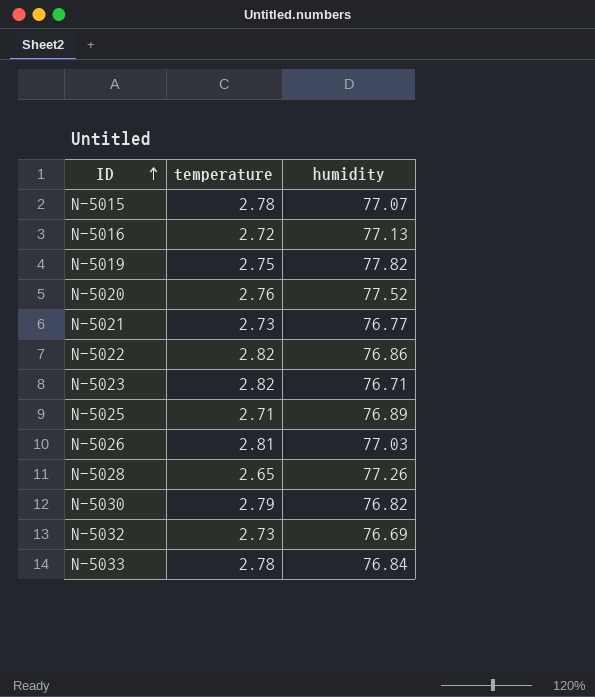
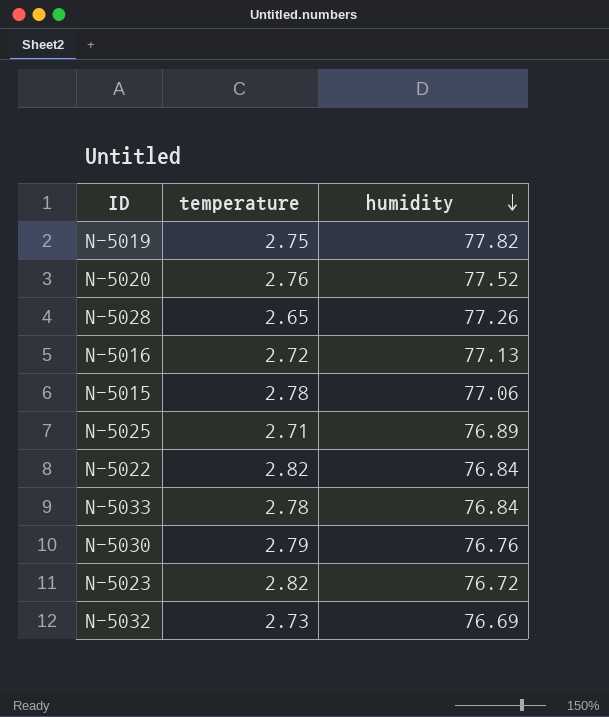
row order: ID ascending -> humidity descending
row N-5021: 2.73 | 76.77 -> none
row N-5026: 2.81 | 77.03 -> none
N-5015 | humidity: 77.07 -> 77.06
N-5022 | humidity: 76.86 -> 76.84
N-5030 | humidity: 76.82 -> 76.76
N-5023 | humidity: 76.71 -> 76.72

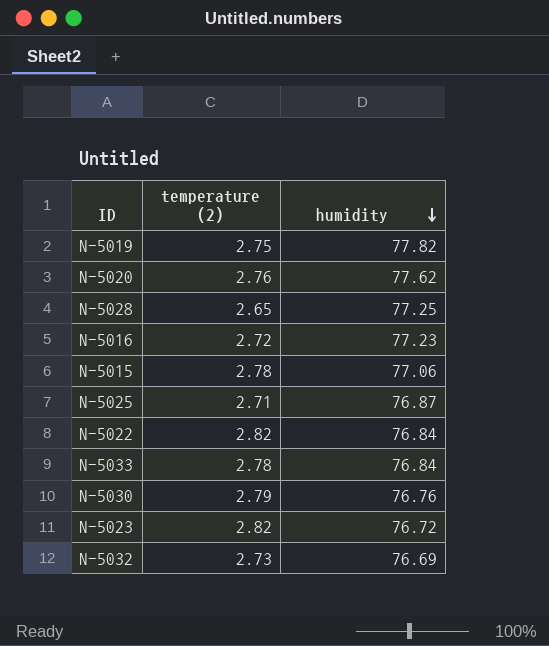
column name: temperature -> temperature (2)
N-5020 | humidity: 77.52 -> 77.62
N-5028 | humidity: 77.26 -> 77.25
N-5016 | humidity: 77.13 -> 77.23
N-5025 | humidity: 76.89 -> 76.87

